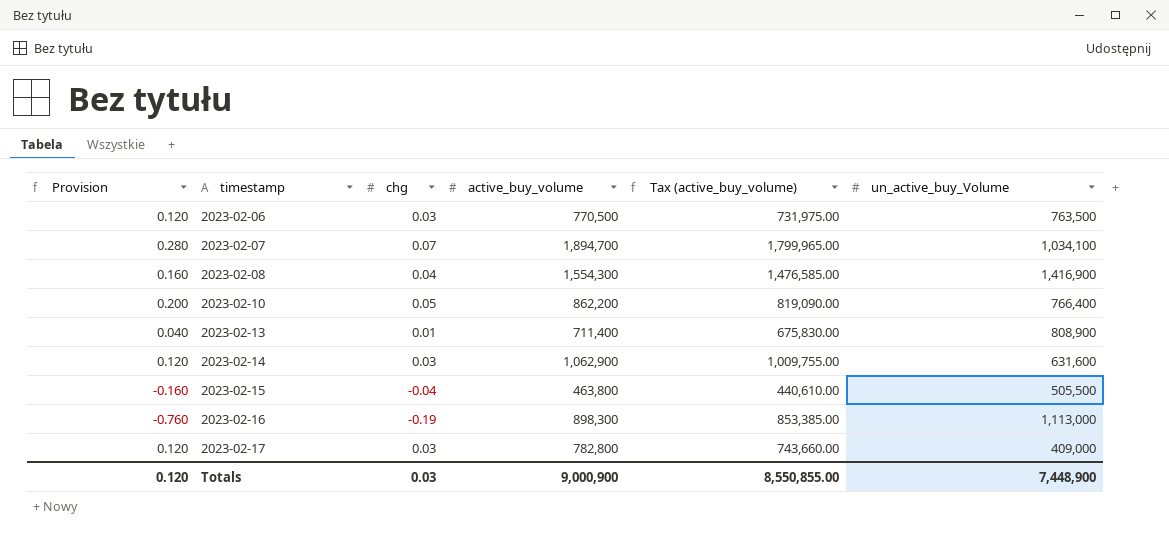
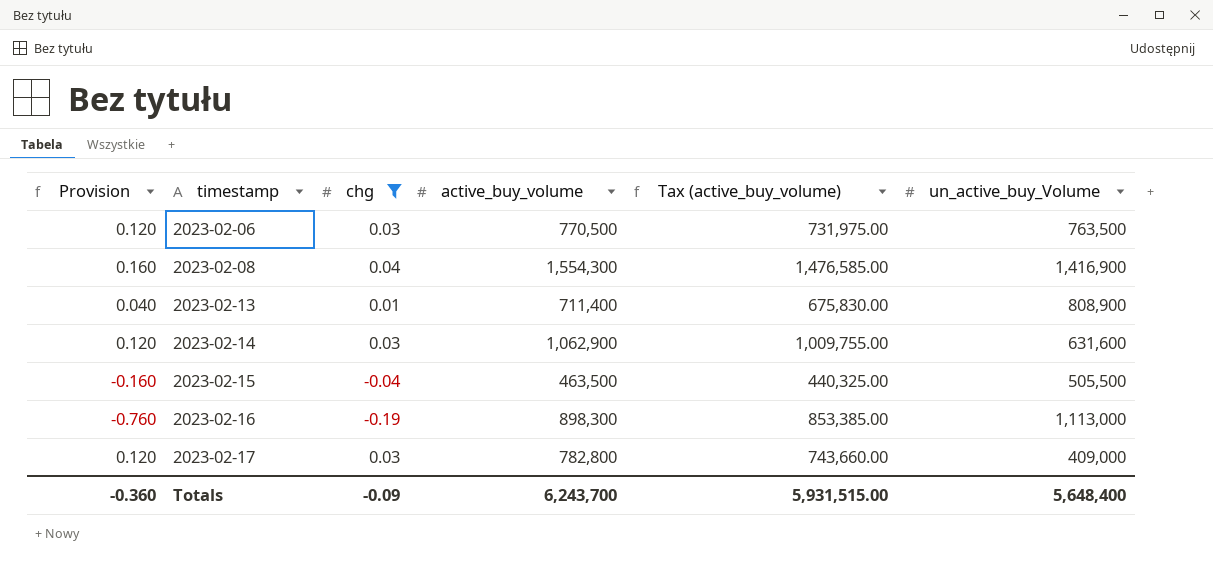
filter: none -> chg <= 0.04
2023-02-15 | active_buy_volume: 463,800 -> 463,500
2023-02-15 | Tax (active_buy_volume): 440,610.00 -> 440,325.00
Totals | Provision: 0.120 -> -0.360
Totals | chg: 0.03 -> -0.09
Totals | active_buy_volume: 9,000,900 -> 6,243,700
Totals | Tax (active_buy_volume): 8,550,855.00 -> 5,931,515.00
Totals | un_active_buy_Volume: 7,448,900 -> 5,648,400

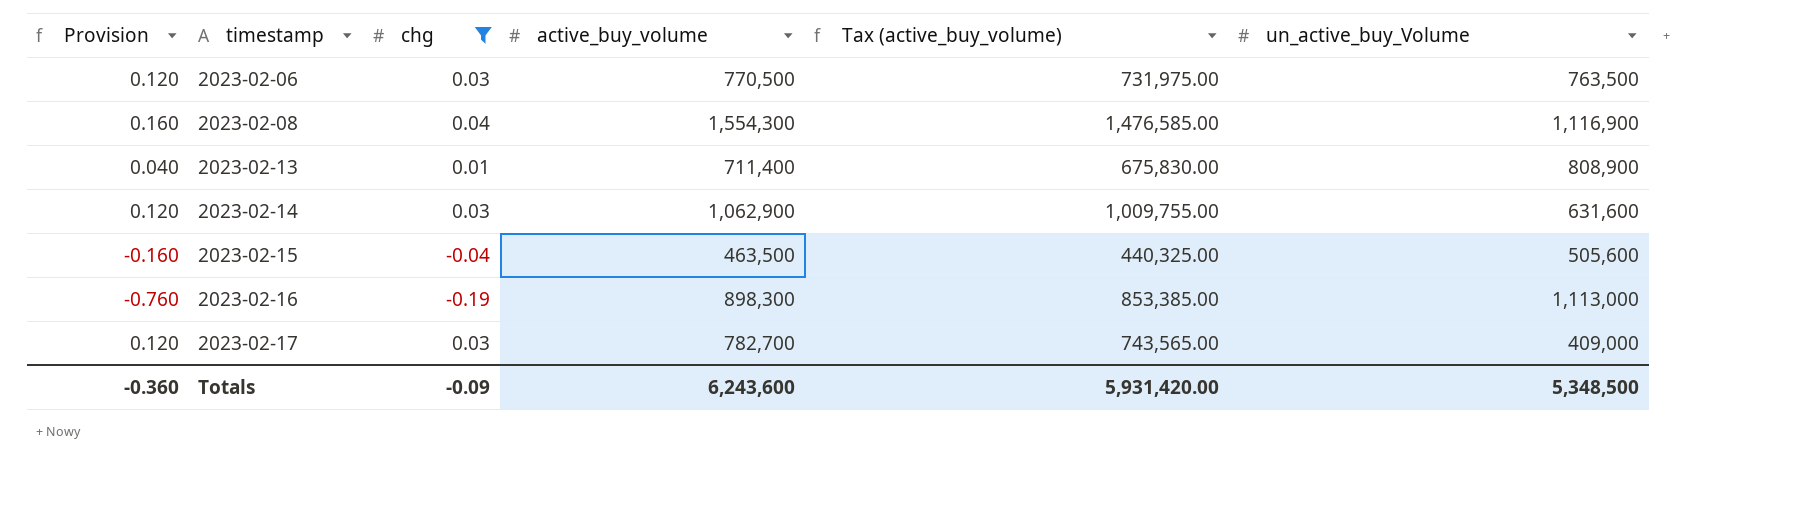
2023-02-08 | un_active_buy_Volume: 1,416,900 -> 1,116,900
2023-02-15 | un_active_buy_Volume: 505,500 -> 505,600
2023-02-17 | active_buy_volume: 782,800 -> 782,700
2023-02-17 | Tax (active_buy_volume): 743,660.00 -> 743,565.00
Totals | active_buy_volume: 6,243,700 -> 6,243,600
Totals | Tax (active_buy_volume): 5,931,515.00 -> 5,931,420.00
Totals | un_active_buy_Volume: 5,648,400 -> 5,348,500

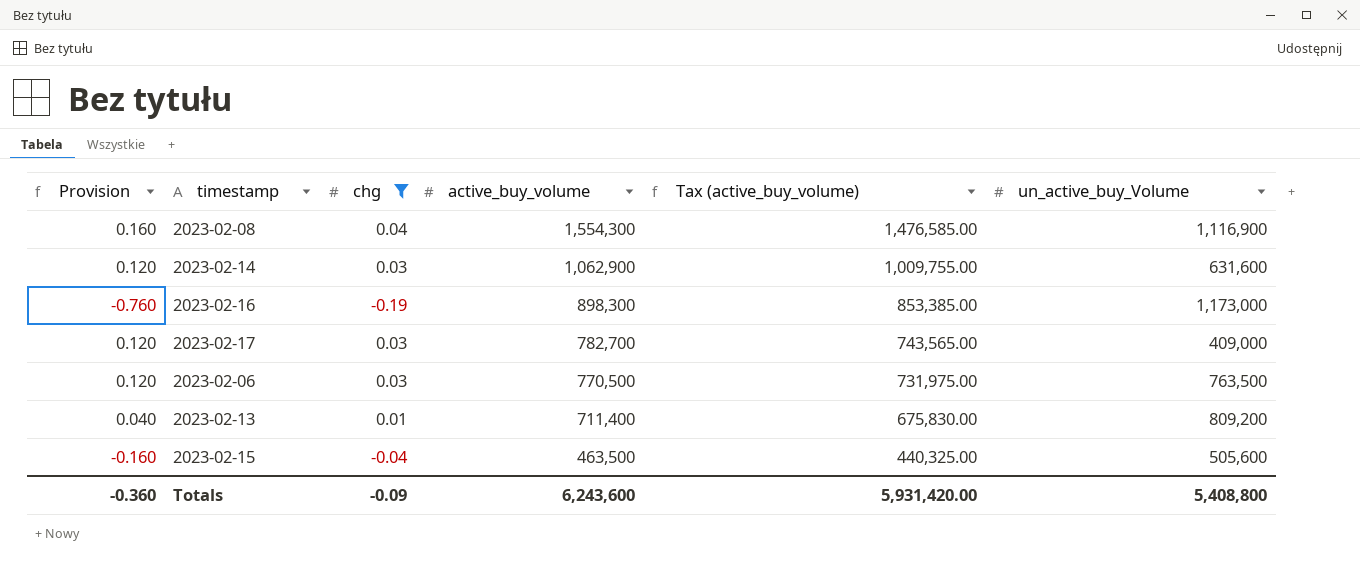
row order: timestamp ascending -> active_buy_volume descending
2023-02-16 | un_active_buy_Volume: 1,113,000 -> 1,173,000
2023-02-13 | un_active_buy_Volume: 808,900 -> 809,200
Totals | un_active_buy_Volume: 5,348,500 -> 5,408,800

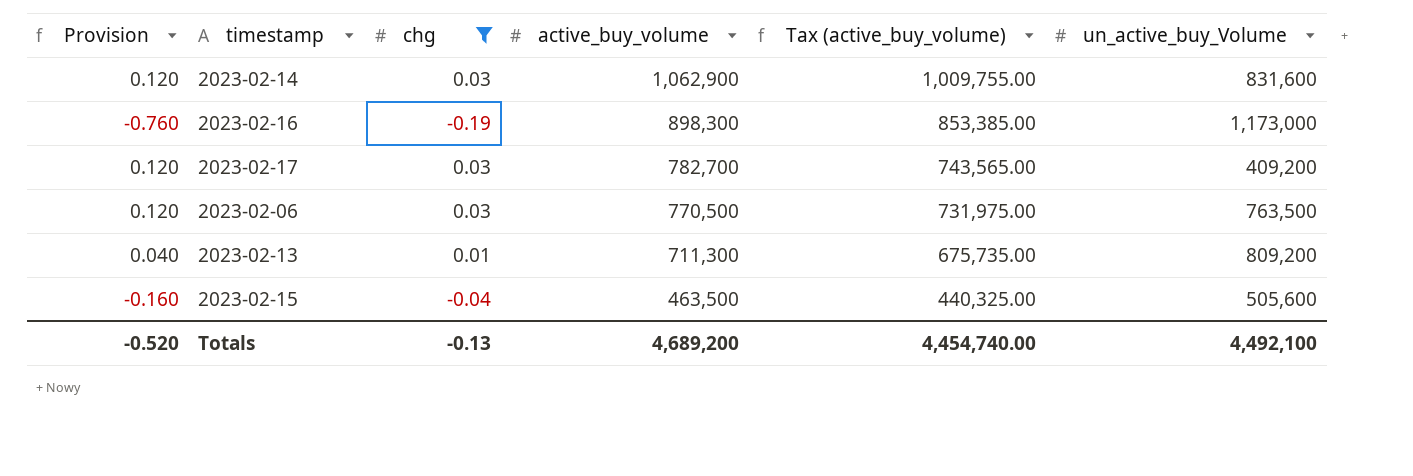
row 2023-02-08: 0.160 | 0.04 | 1,554,300 | 1,476,585.00 | 1,116,900 -> none
2023-02-14 | un_active_buy_Volume: 631,600 -> 831,600
2023-02-17 | un_active_buy_Volume: 409,000 -> 409,200
2023-02-13 | active_buy_volume: 711,400 -> 711,300
2023-02-13 | Tax (active_buy_volume): 675,830.00 -> 675,735.00
Totals | Provision: -0.360 -> -0.520
Totals | chg: -0.09 -> -0.13
Totals | active_buy_volume: 6,243,600 -> 4,689,200
Totals | Tax (active_buy_volume): 5,931,420.00 -> 4,454,740.00
Totals | un_active_buy_Volume: 5,408,800 -> 4,492,100

